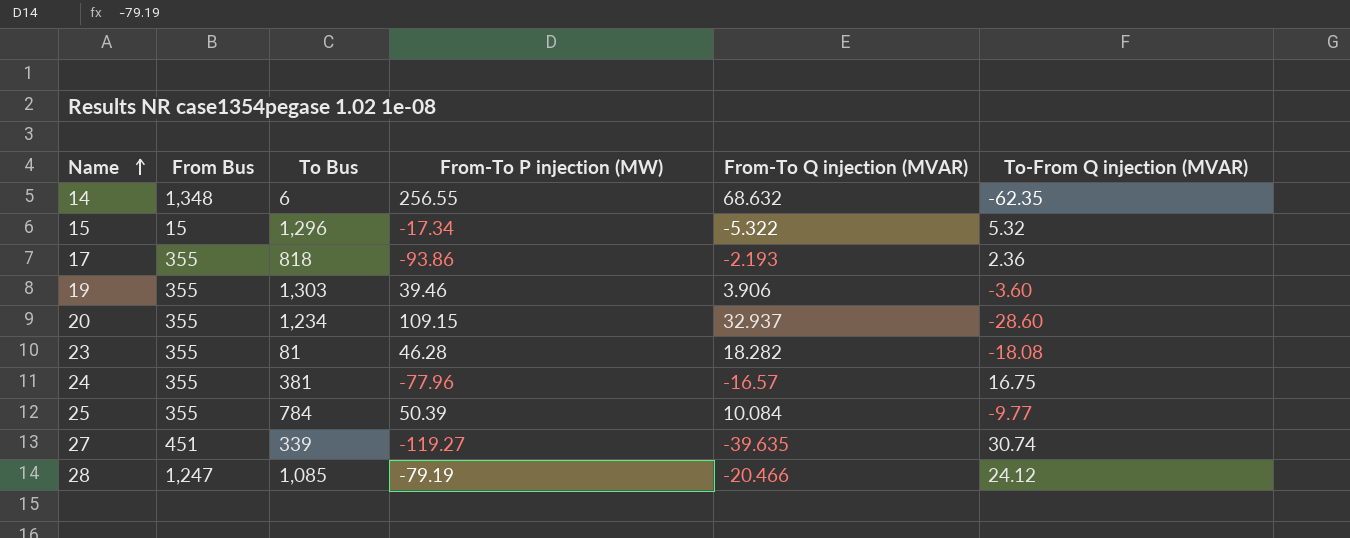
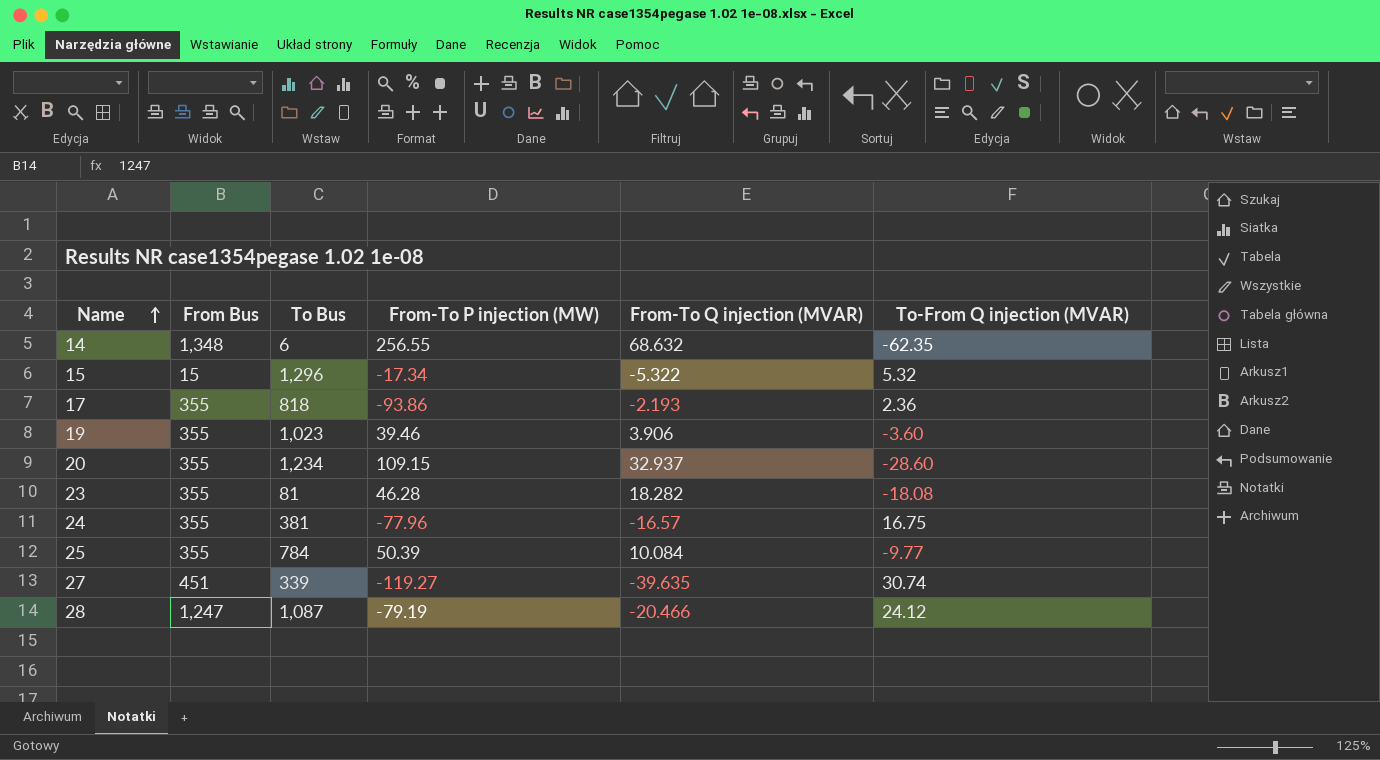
19 | To Bus: 1,303 -> 1,023
28 | To Bus: 1,085 -> 1,087

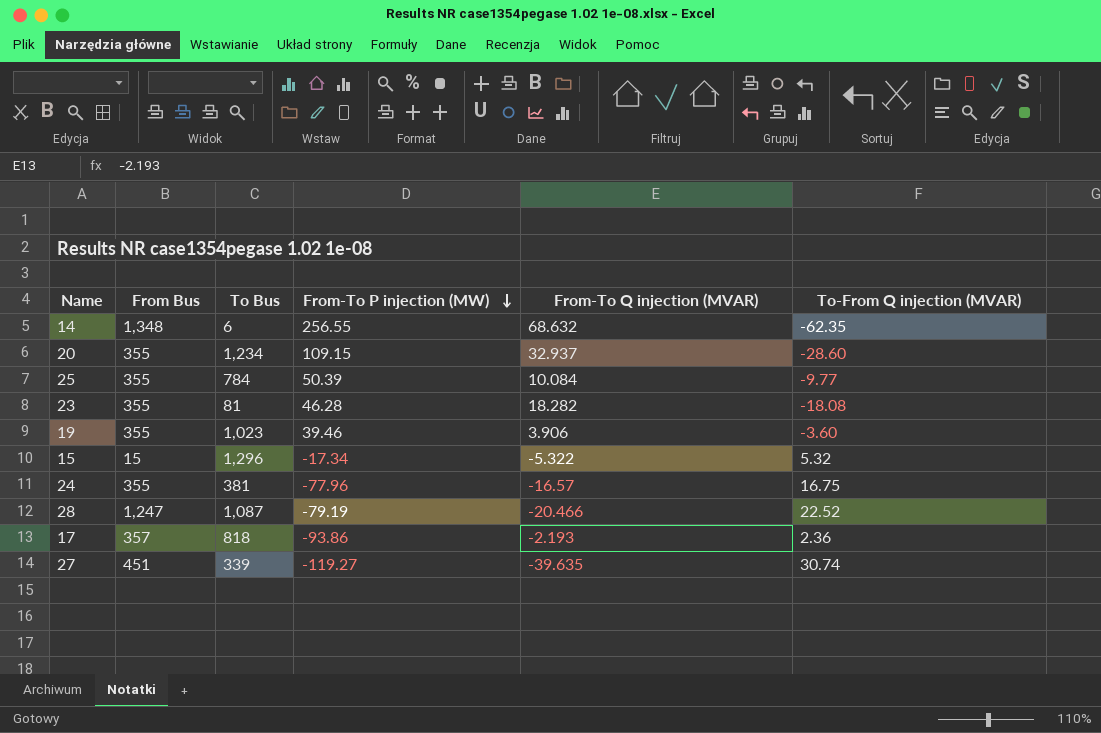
row order: Name ascending -> From-To P injection (MW) descending
28 | To-From Q injection (MVAR): 24.12 -> 22.52
17 | From Bus: 355 -> 357

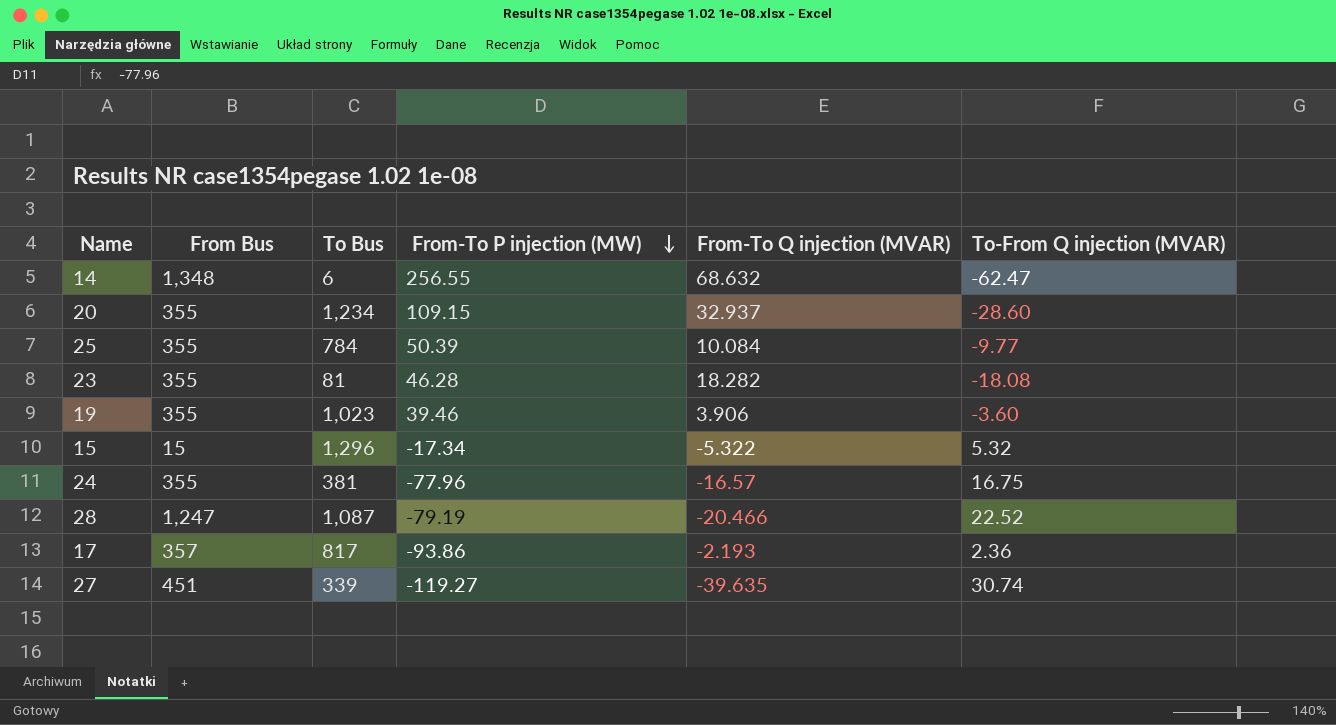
14 | To-From Q injection (MVAR): -62.35 -> -62.47
17 | To Bus: 818 -> 817

